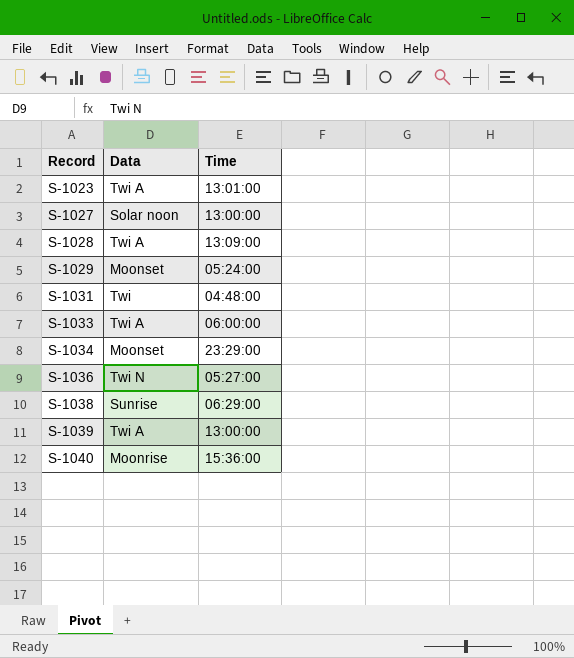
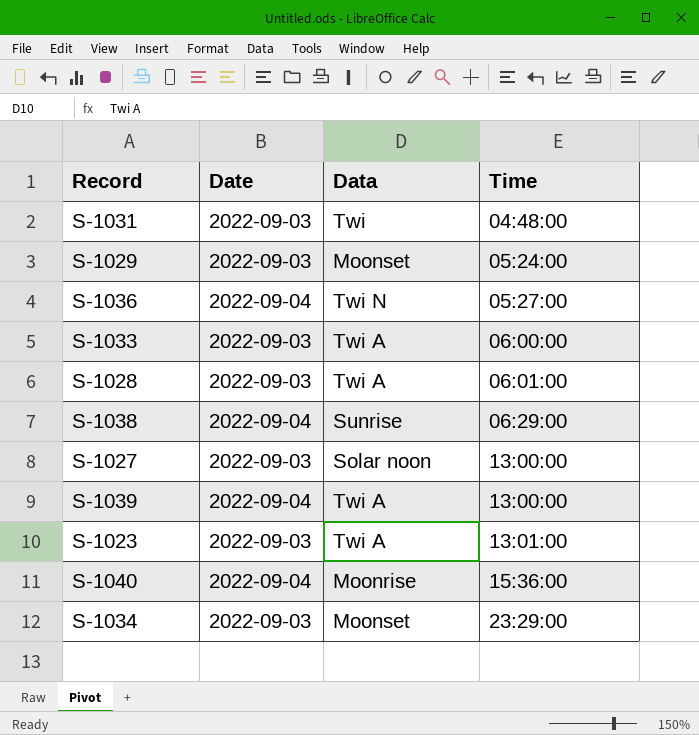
row order: Record ascending -> Time ascending
column Date | position: none -> 2
S-1028 | Time: 13:09:00 -> 06:01:00

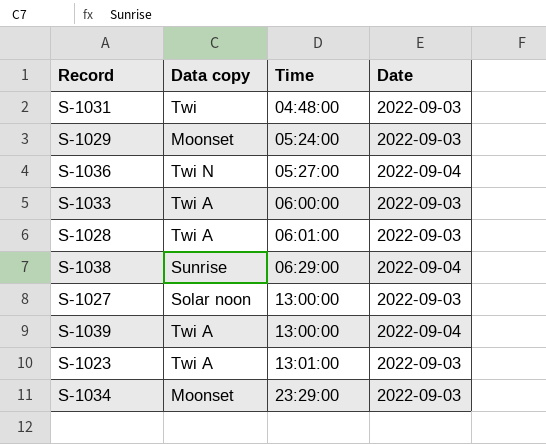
column name: Data -> Data copy
column Date | position: 2 -> 4
row S-1040: 2022-09-04 | Moonrise | 15:36:00 -> none

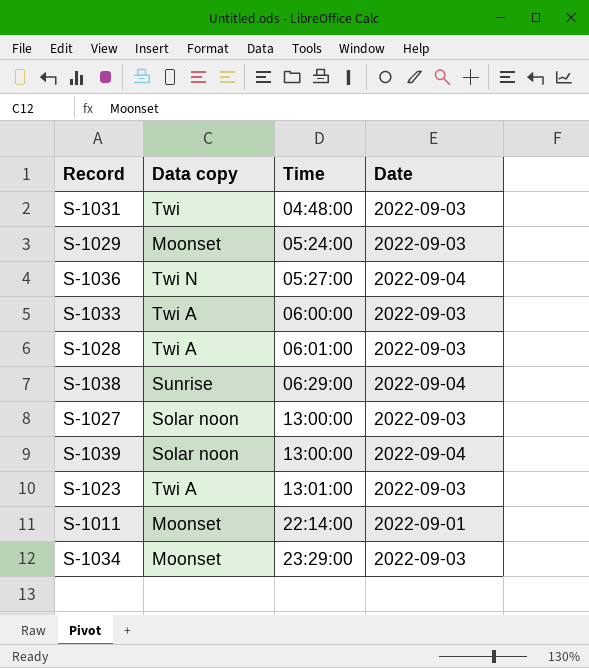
S-1039 | Data copy: Twi A -> Solar noon
row S-1011: none -> Moonset | 22:14:00 | 2022-09-01

